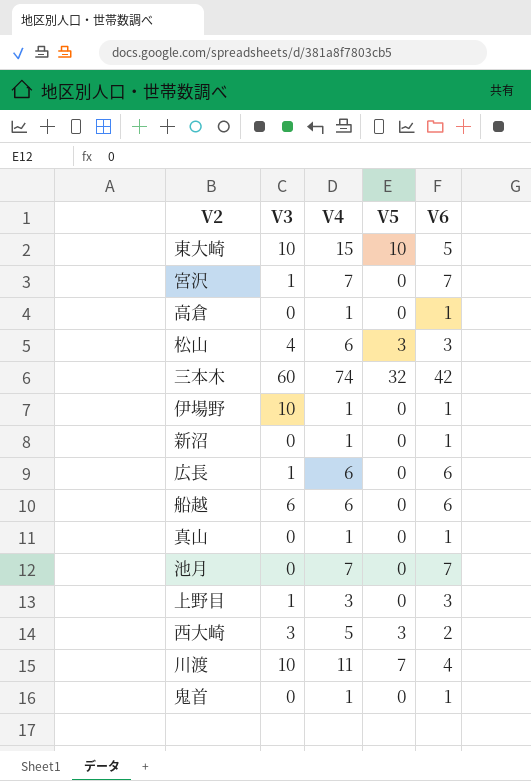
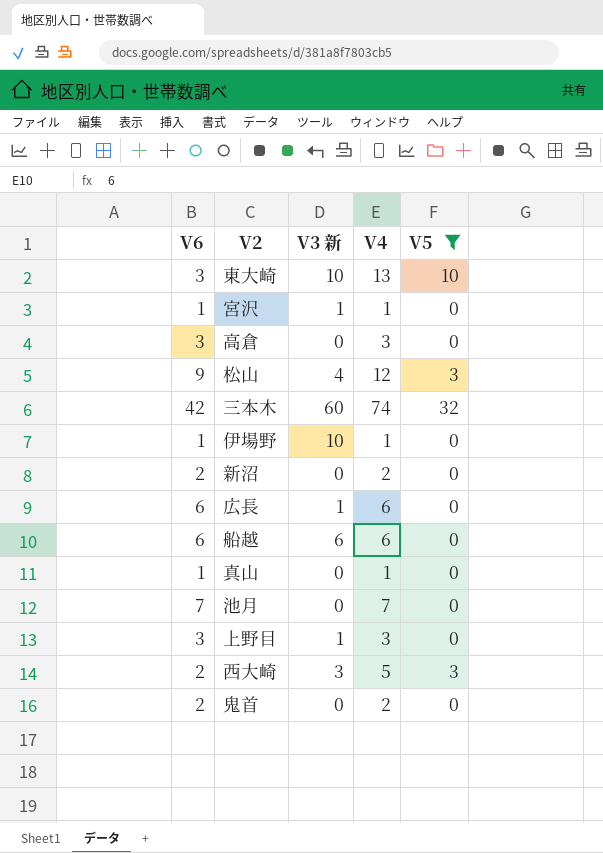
filter: none -> V5 != 7
column V6 | position: 5 -> 1
column name: V3 -> V3 新
東大崎 | V6: 5 -> 3
東大崎 | V4: 15 -> 13
宮沢 | V6: 7 -> 1
宮沢 | V4: 7 -> 1
高倉 | V6: 1 -> 3
高倉 | V4: 1 -> 3
松山 | V6: 3 -> 9
松山 | V4: 6 -> 12
新沼 | V6: 1 -> 2
新沼 | V4: 1 -> 2
鬼首 | V6: 1 -> 2
鬼首 | V4: 1 -> 2

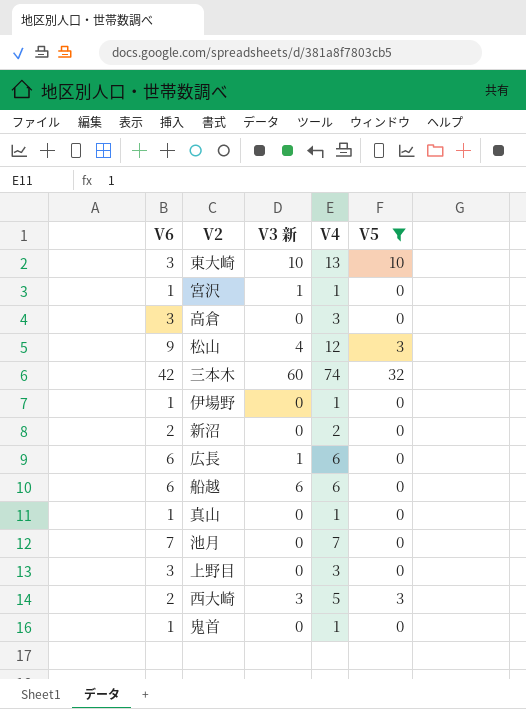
伊場野 | V3 新: 10 -> 0
上野目 | V3 新: 1 -> 0
鬼首 | V6: 2 -> 1
鬼首 | V4: 2 -> 1

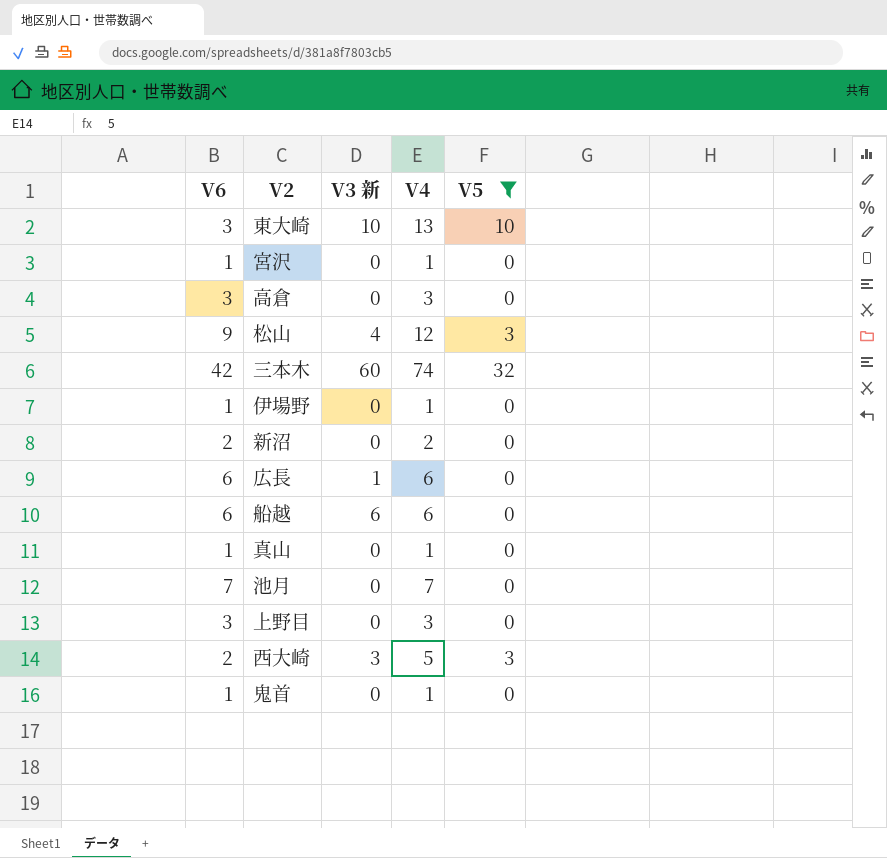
宮沢 | V3 新: 1 -> 0

